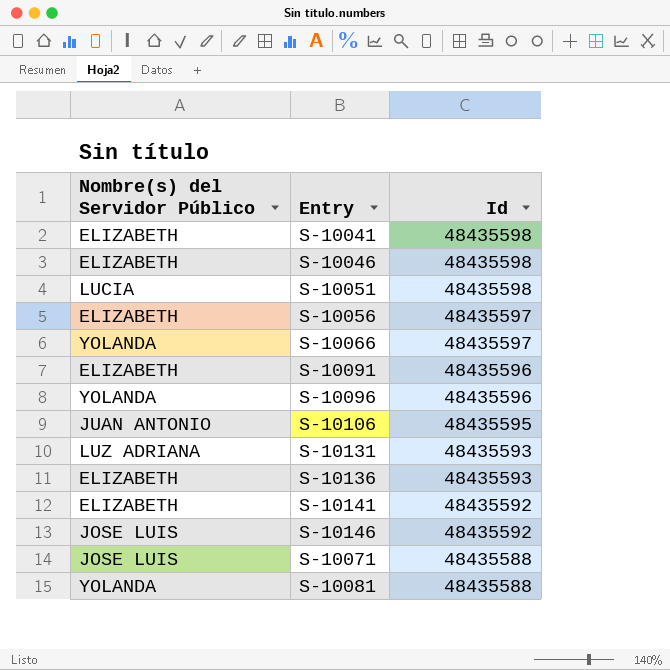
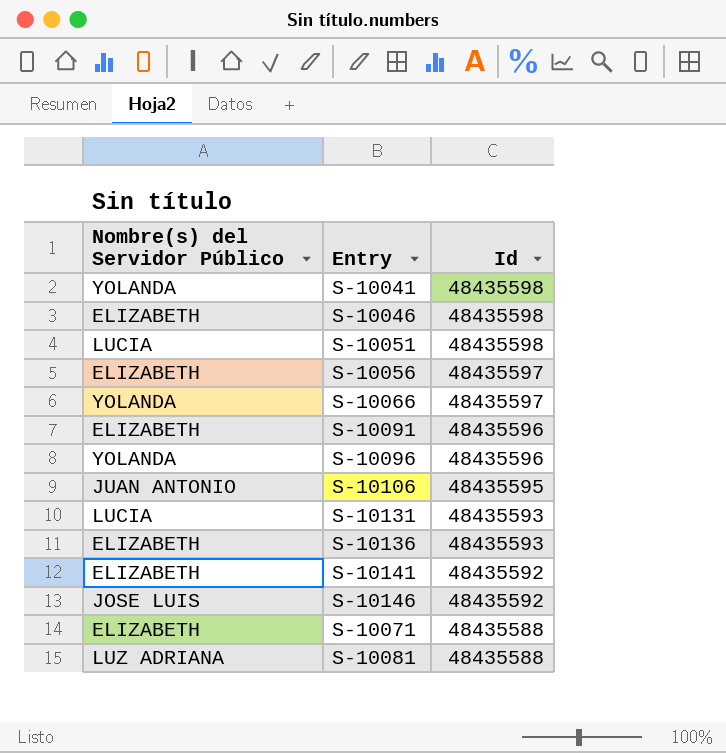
S-10041 | Nombre(s) del Servidor Público: ELIZABETH -> YOLANDA
S-10131 | Nombre(s) del Servidor Público: LUZ ADRIANA -> LUCIA
S-10071 | Nombre(s) del Servidor Público: JOSE LUIS -> ELIZABETH
S-10081 | Nombre(s) del Servidor Público: YOLANDA -> LUZ ADRIANA

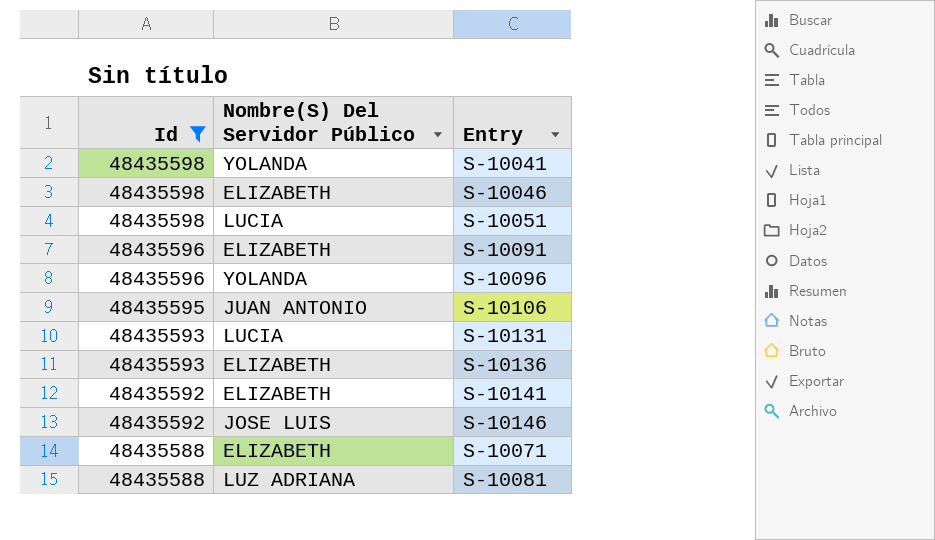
filter: none -> Id != 48435597
column Id | position: 3 -> 1
column name: Nombre(s) del Servidor Público -> Nombre(S) Del Servidor Público

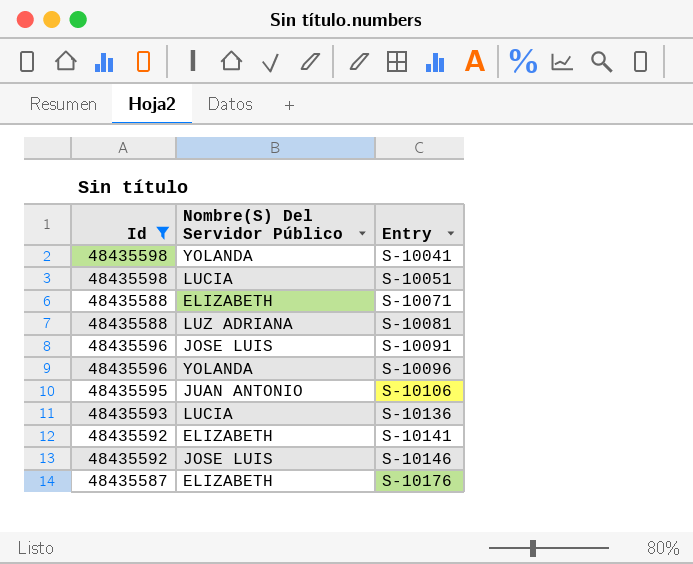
row order: Id descending -> Entry ascending
row S-10046: 48435598 | ELIZABETH -> none
row S-10131: 48435593 | LUCIA -> none
S-10091 | Nombre(S) Del Servidor Público: ELIZABETH -> JOSE LUIS
S-10136 | Nombre(S) Del Servidor Público: ELIZABETH -> LUCIA
row S-10176: none -> 48435587 | ELIZABETH

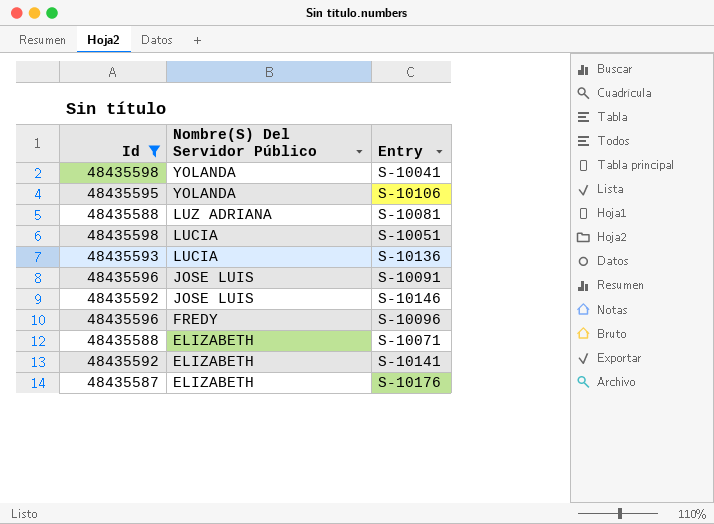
row order: Entry ascending -> Nombre(S) Del Servidor Público descending
S-10106 | Nombre(S) Del Servidor Público: JUAN ANTONIO -> YOLANDA
S-10096 | Nombre(S) Del Servidor Público: YOLANDA -> FREDY

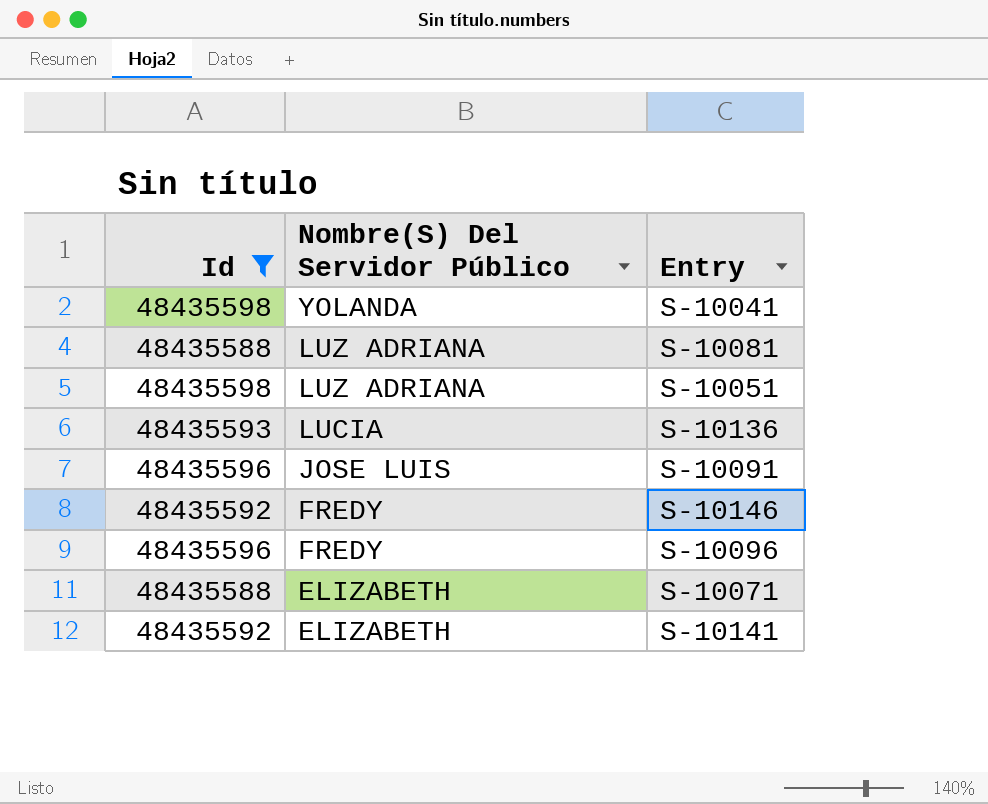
row S-10106: 48435595 | YOLANDA -> none
row S-10176: 48435587 | ELIZABETH -> none
S-10051 | Nombre(S) Del Servidor Público: LUCIA -> LUZ ADRIANA
S-10146 | Nombre(S) Del Servidor Público: JOSE LUIS -> FREDY

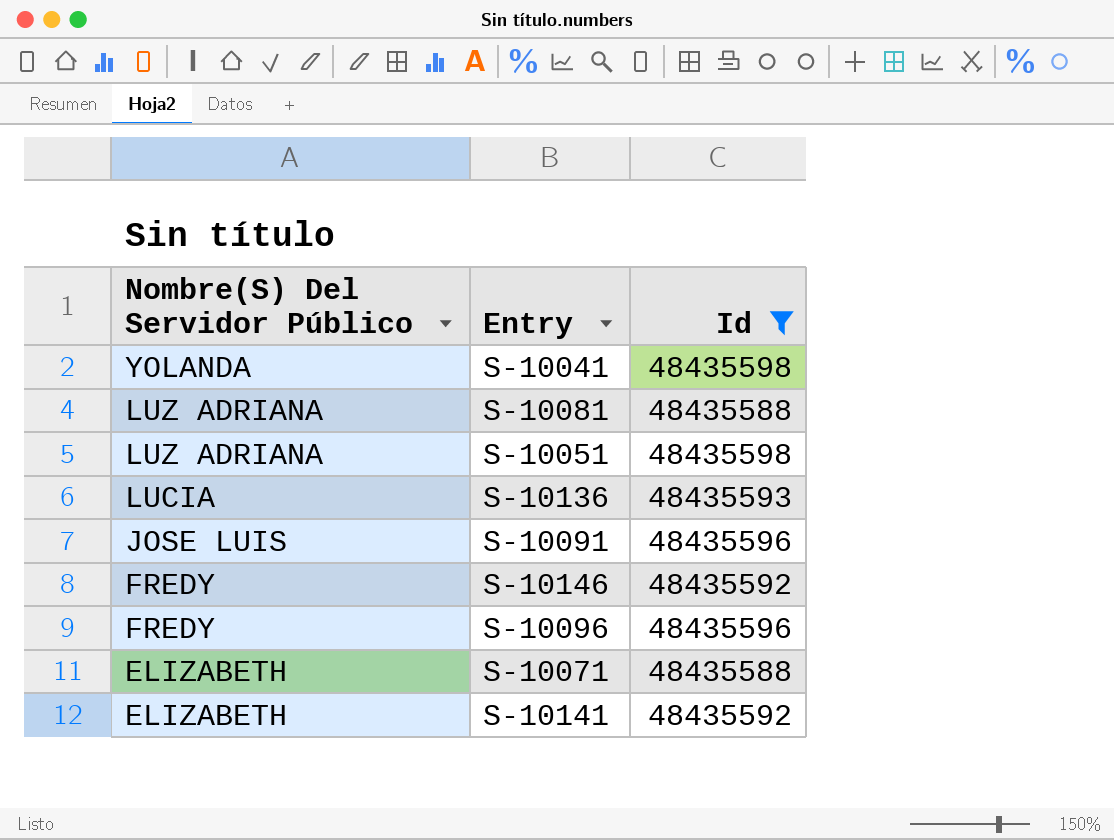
column Id | position: 1 -> 3

